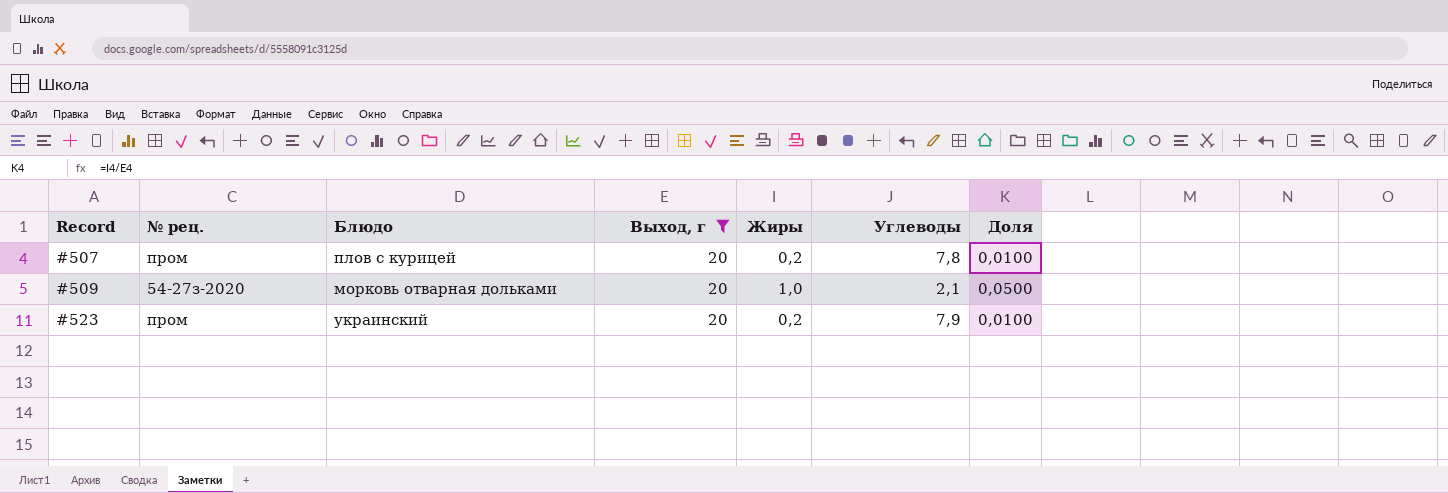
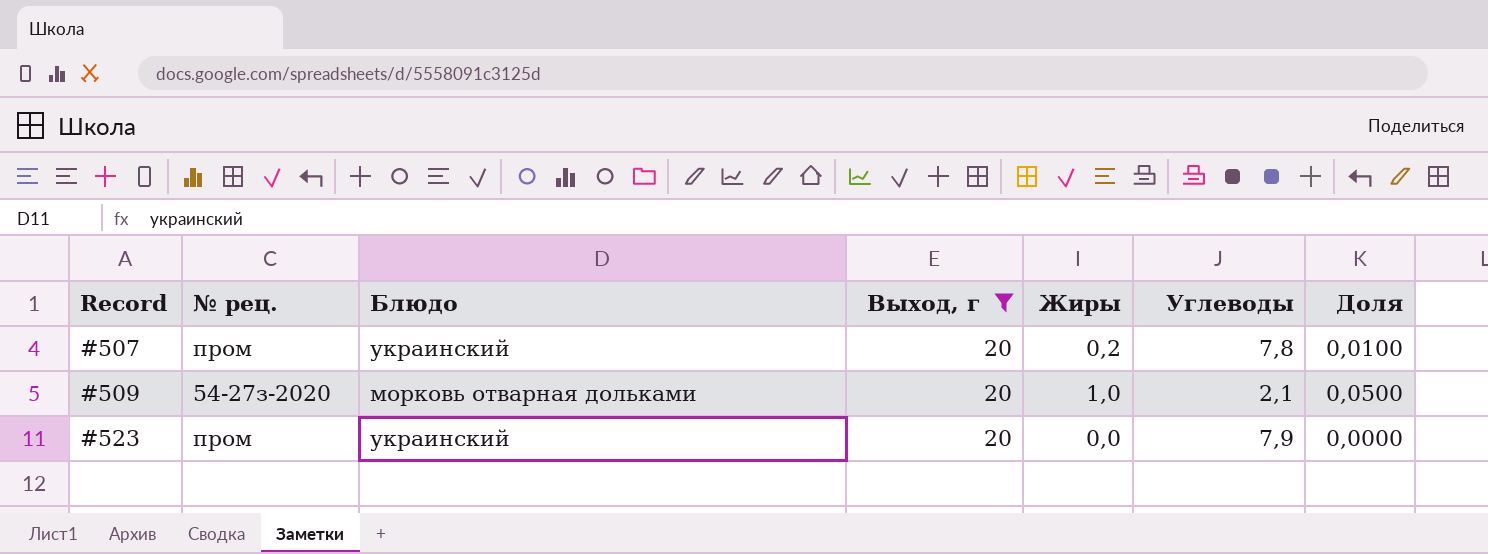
#507 | Блюдо: плов с курицей -> украинский
#523 | Жиры: 0,2 -> 0,0
#523 | Доля: 0,0100 -> 0,0000

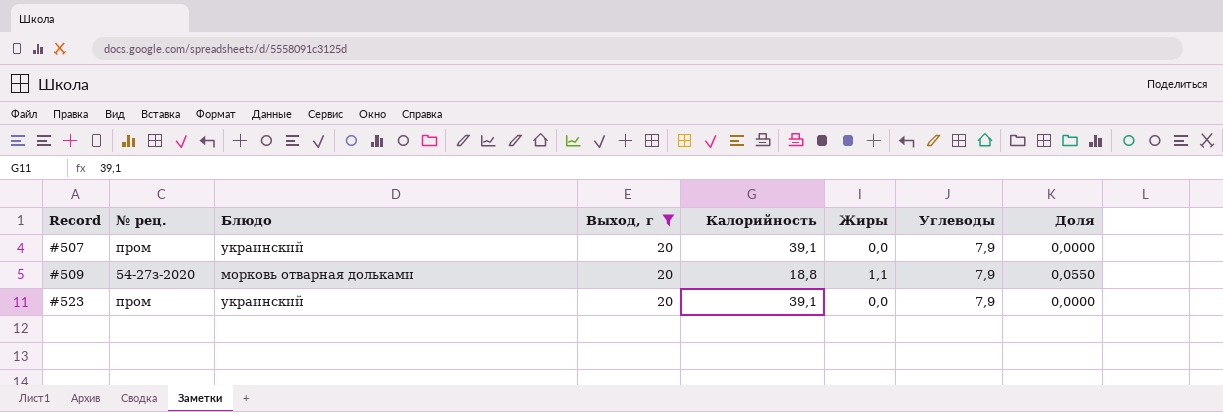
column Калорийность | position: none -> 5
#507 | Жиры: 0,2 -> 0,0
#507 | Углеводы: 7,8 -> 7,9
#507 | Доля: 0,0100 -> 0,0000
#509 | Жиры: 1,0 -> 1,1
#509 | Углеводы: 2,1 -> 7,9
#509 | Доля: 0,0500 -> 0,0550

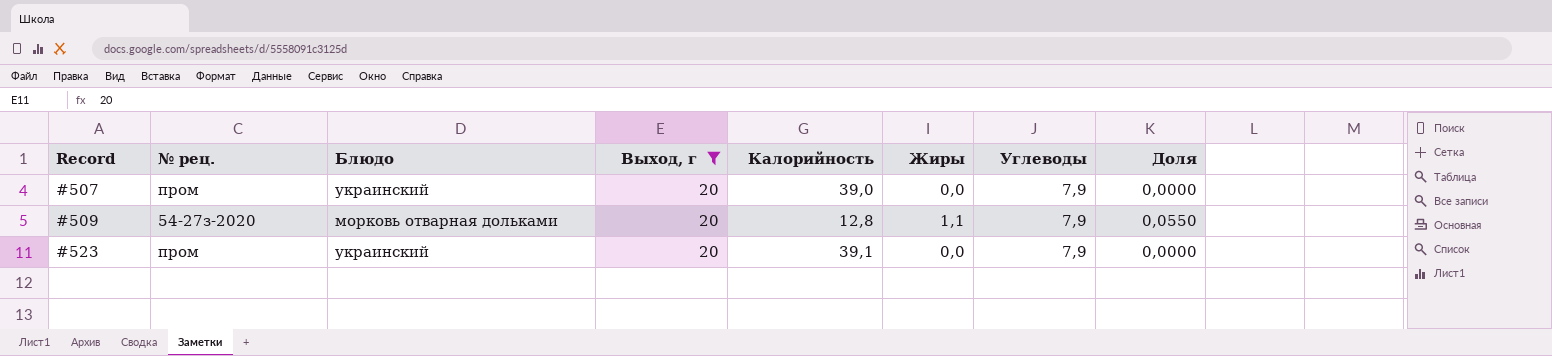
#507 | Калорийность: 39,1 -> 39,0
#509 | Калорийность: 18,8 -> 12,8

